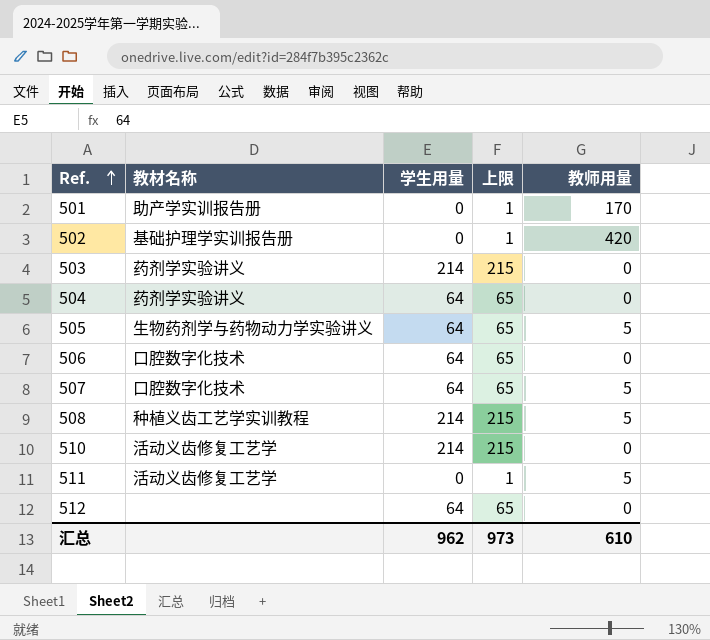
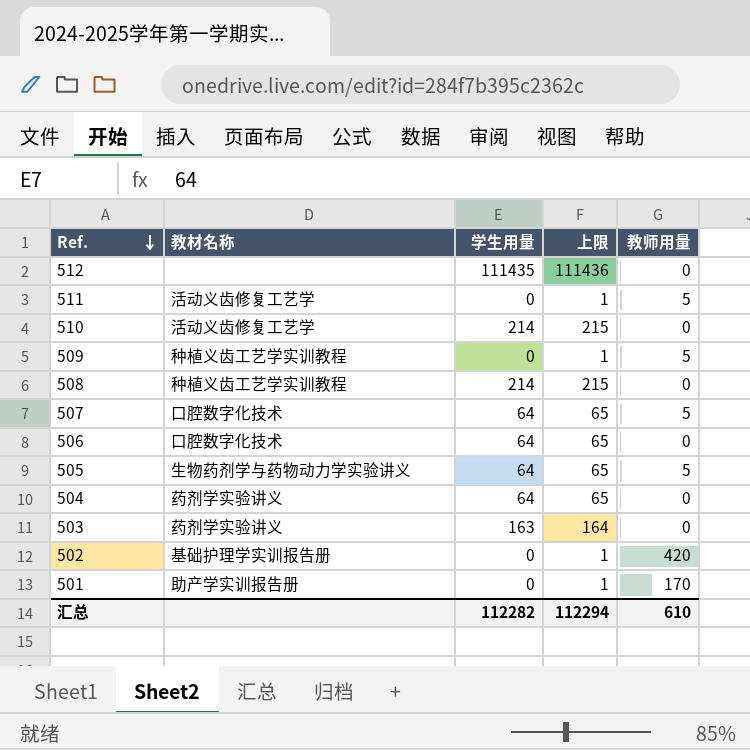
row order: Ref. ascending -> Ref. descending
512 | 学生用量: 64 -> 111435
512 | 上限: 65 -> 111436
row 509: none -> 种植义齿工艺学实训教程 | 0 | 1 | 5
508 | 教师用量: 5 -> 0
503 | 学生用量: 214 -> 163
503 | 上限: 215 -> 164
汇总 | 学生用量: 962 -> 112282
汇总 | 上限: 973 -> 112294

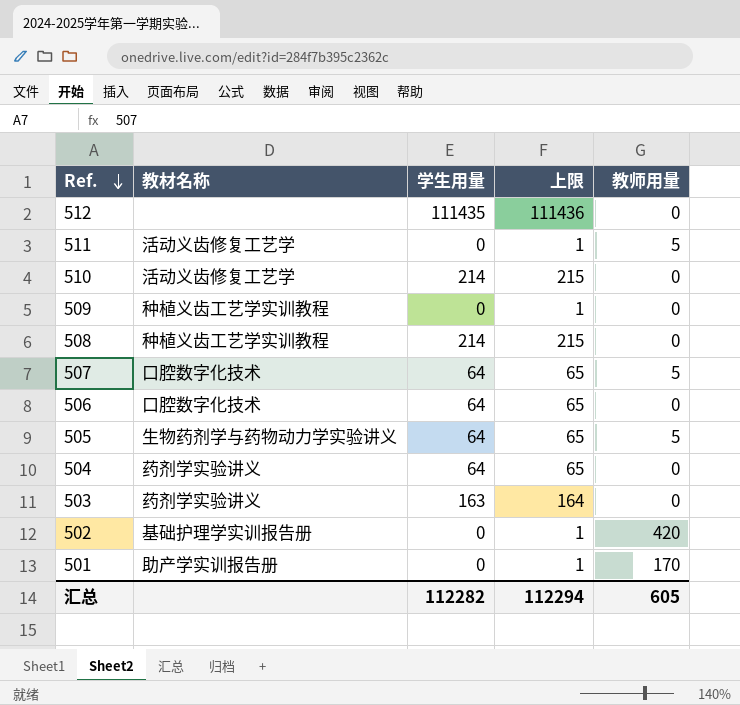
509 | 教师用量: 5 -> 0
汇总 | 教师用量: 610 -> 605

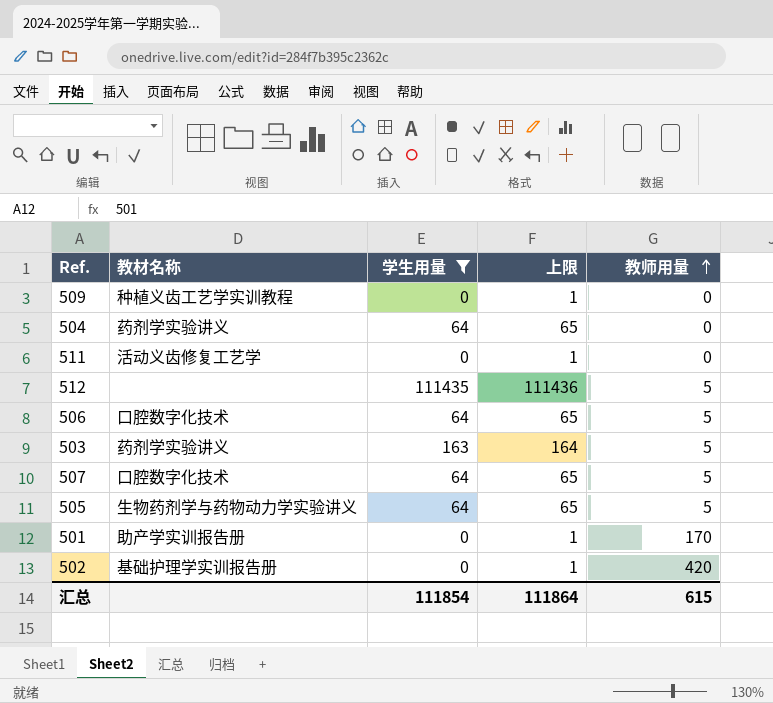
filter: none -> 学生用量 != 214
row order: Ref. descending -> 教师用量 ascending
511 | 教师用量: 5 -> 0
512 | 教师用量: 0 -> 5
506 | 教师用量: 0 -> 5
503 | 教师用量: 0 -> 5
汇总 | 学生用量: 112282 -> 111854
汇总 | 上限: 112294 -> 111864
汇总 | 教师用量: 605 -> 615

